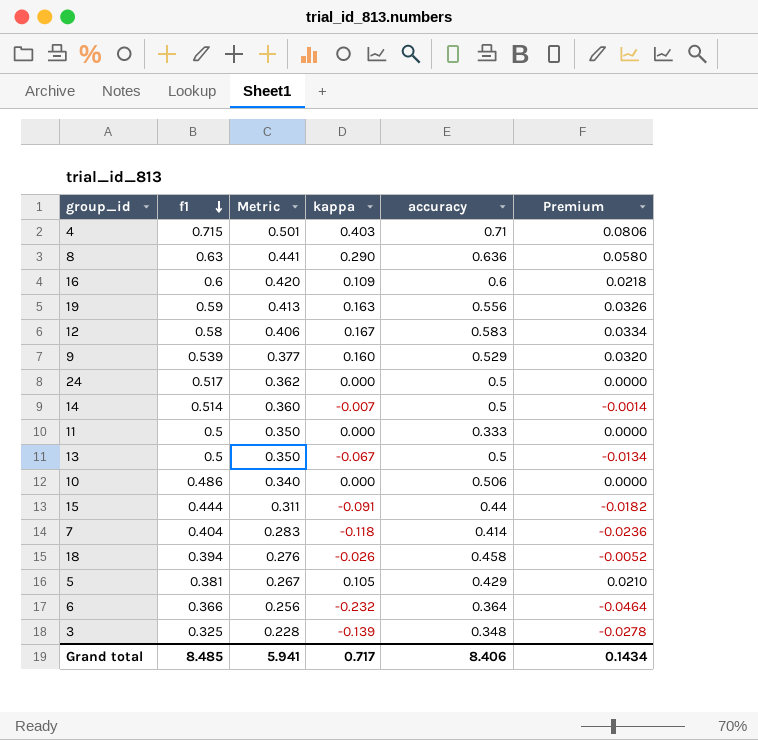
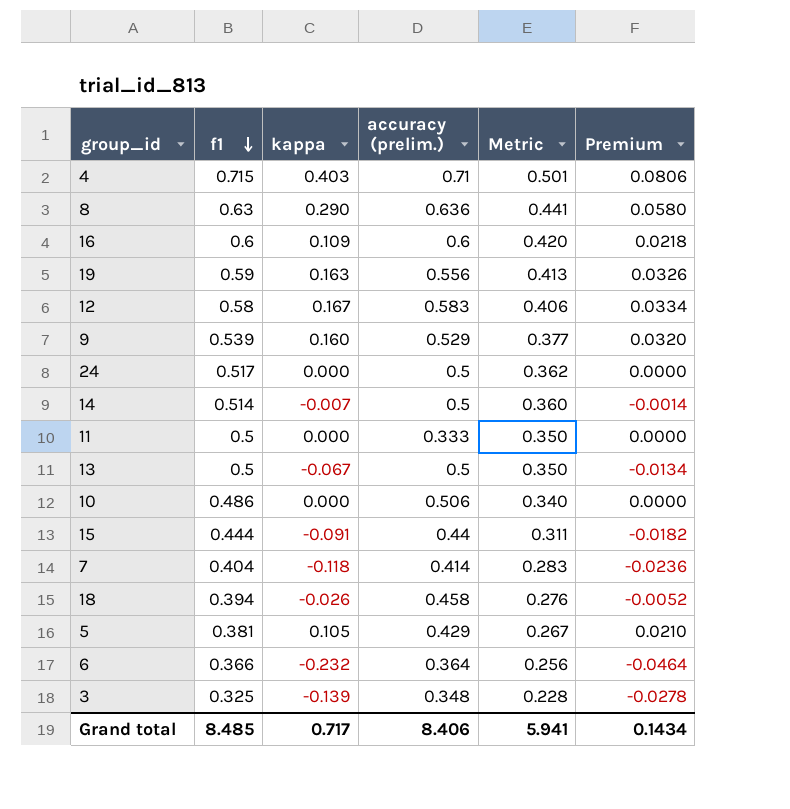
column name: accuracy -> accuracy (prelim.)
column Metric | position: 3 -> 5

